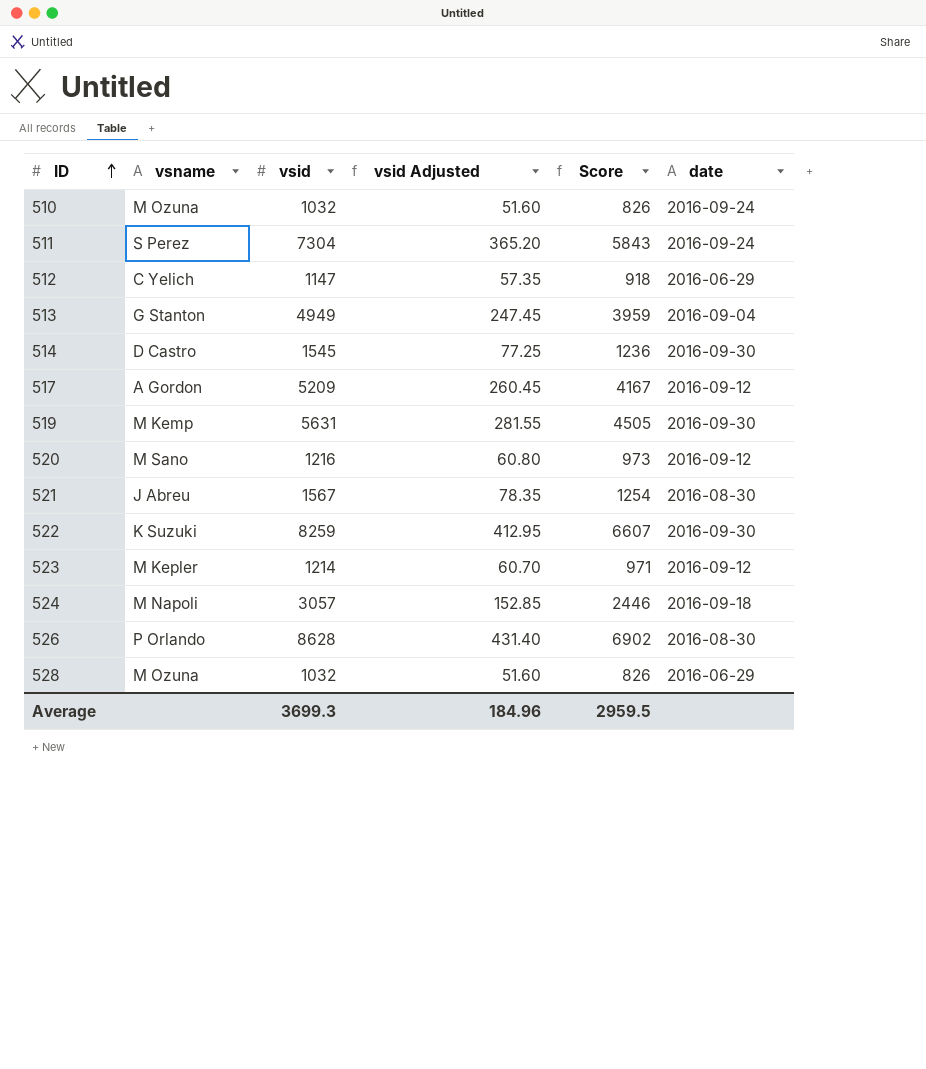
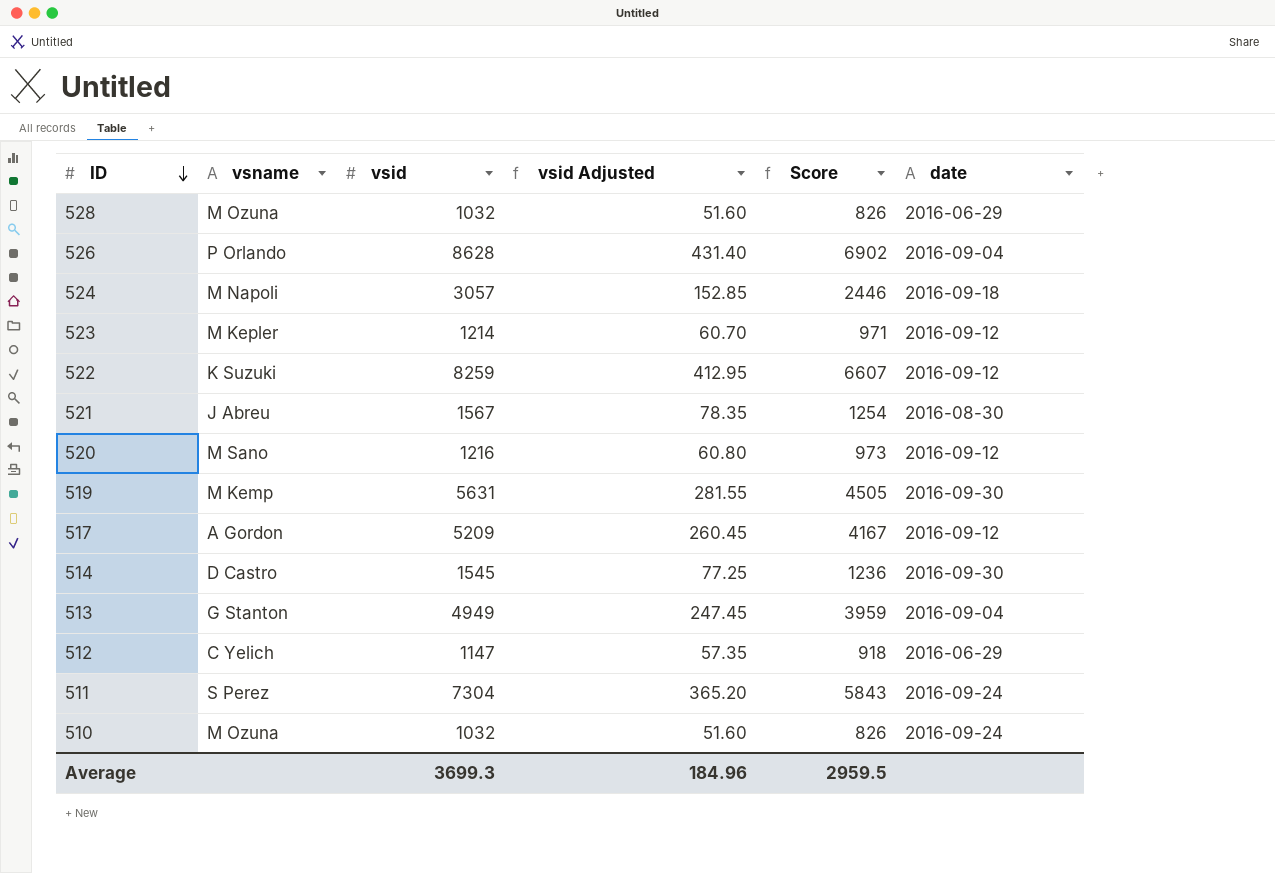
row order: ID ascending -> ID descending
526 | date: 2016-08-30 -> 2016-09-04
522 | date: 2016-09-30 -> 2016-09-12

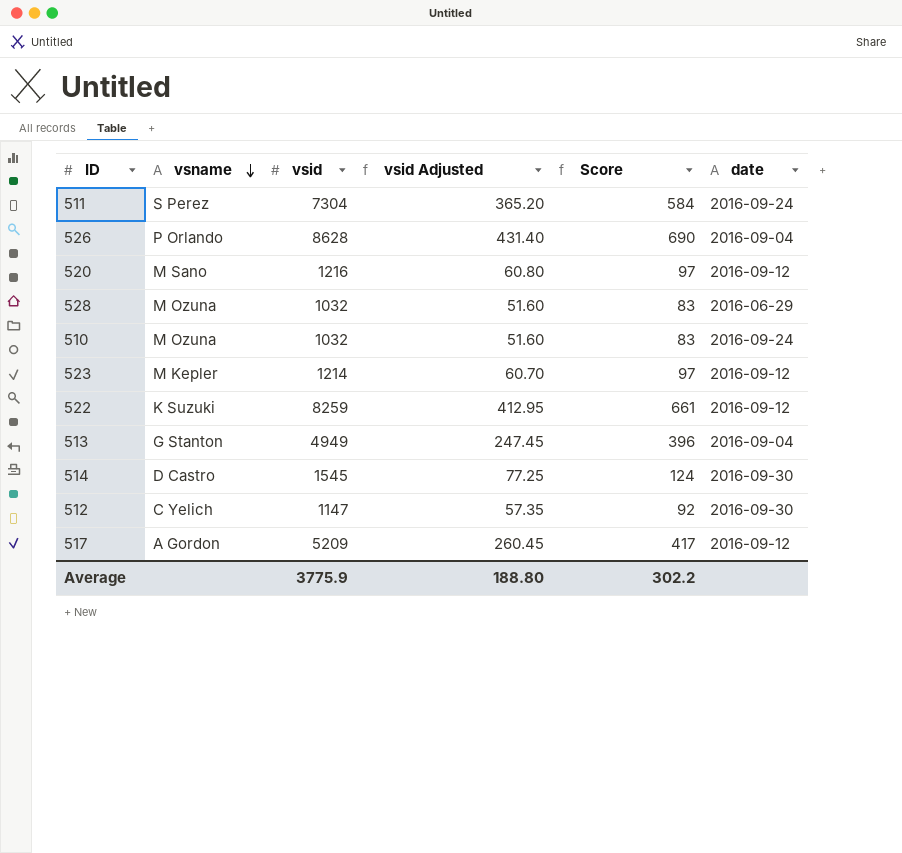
row order: ID descending -> vsname descending
column Score | formula: [vsid] * 0.8 -> [vsid] * 0.08
row 524: M Napoli | 3057 | 152.85 | 2446 | 2016-09-18 -> none
row 521: J Abreu | 1567 | 78.35 | 1254 | 2016-08-30 -> none
row 519: M Kemp | 5631 | 281.55 | 4505 | 2016-09-30 -> none
512 | date: 2016-06-29 -> 2016-09-30
Average | vsid: 3699.3 -> 3775.9
Average | vsid Adjusted: 184.96 -> 188.80
Average | Score: 2959.5 -> 302.2

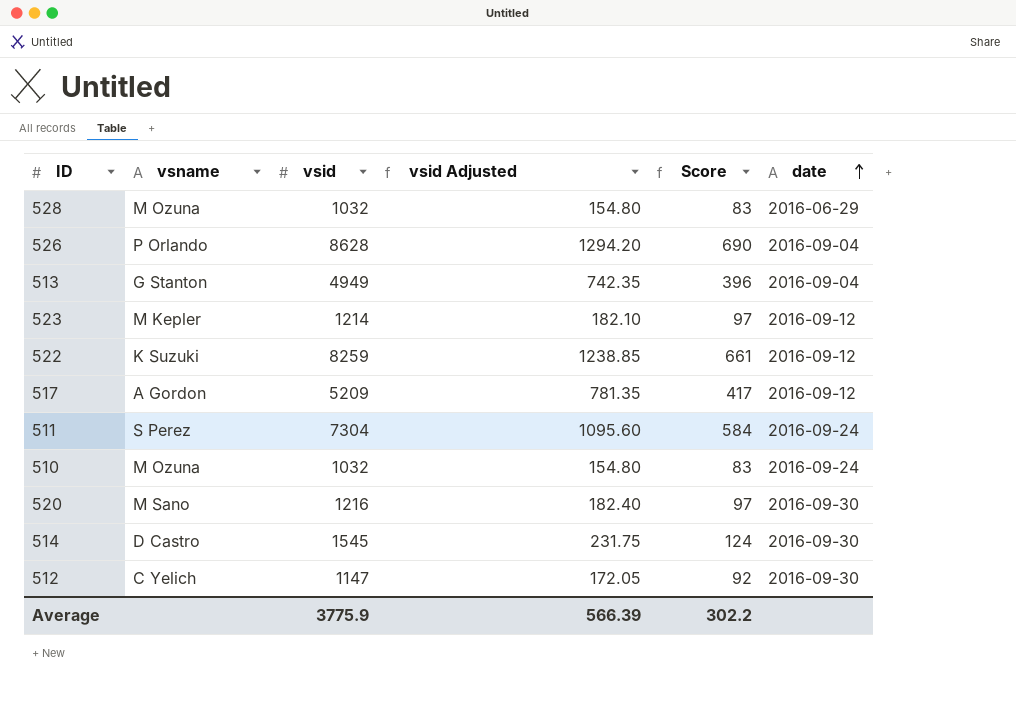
row order: vsname descending -> date ascending
column vsid Adjusted | formula: [vsid] * 0.05 -> [vsid] * 0.15
520 | date: 2016-09-12 -> 2016-09-30
Average | vsid Adjusted: 188.80 -> 566.39

